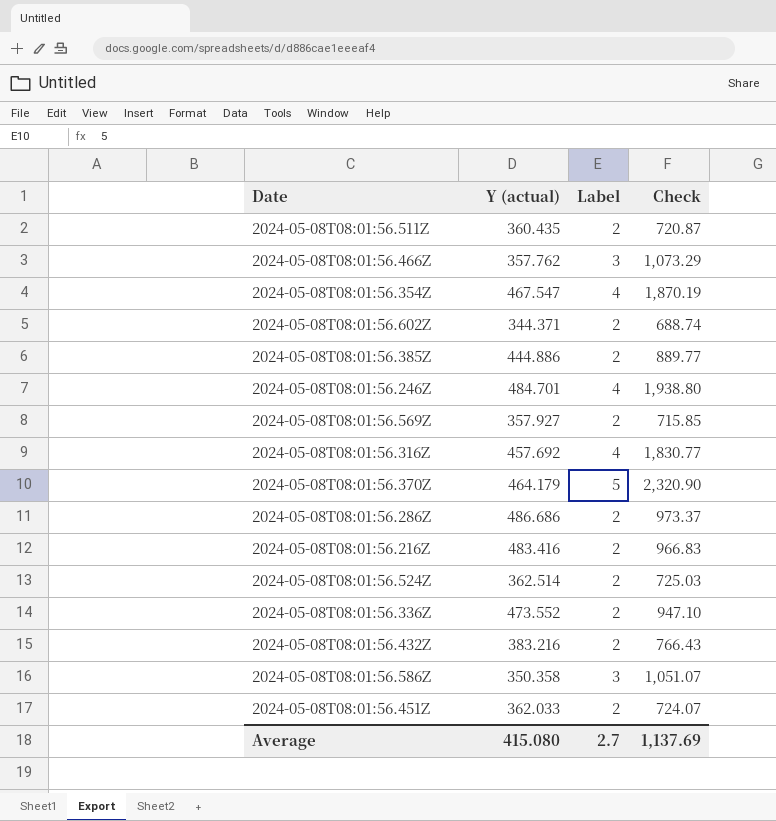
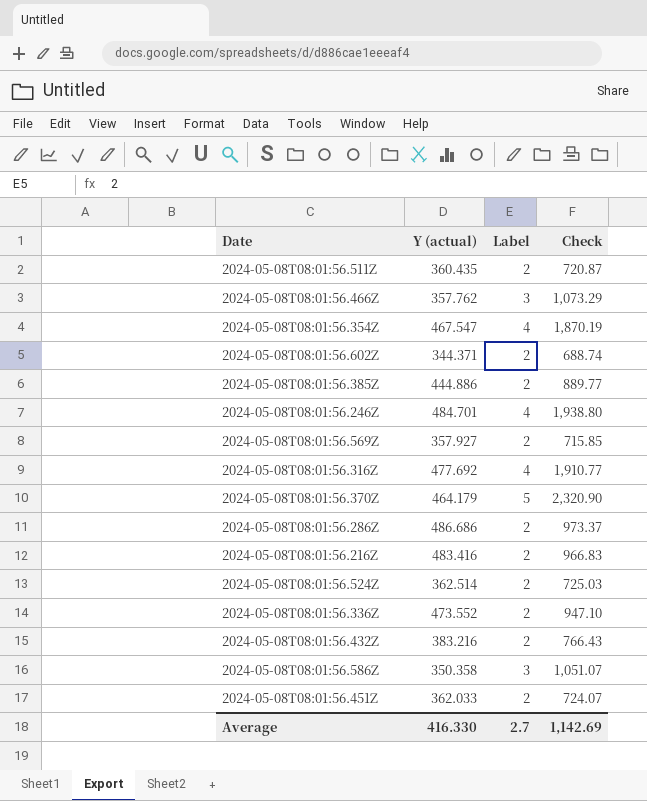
2024-05-08T08:01:56.316Z | Y (actual): 457.692 -> 477.692
2024-05-08T08:01:56.316Z | Check: 1,830.77 -> 1,910.77
Average | Y (actual): 415.080 -> 416.330
Average | Check: 1,137.69 -> 1,142.69

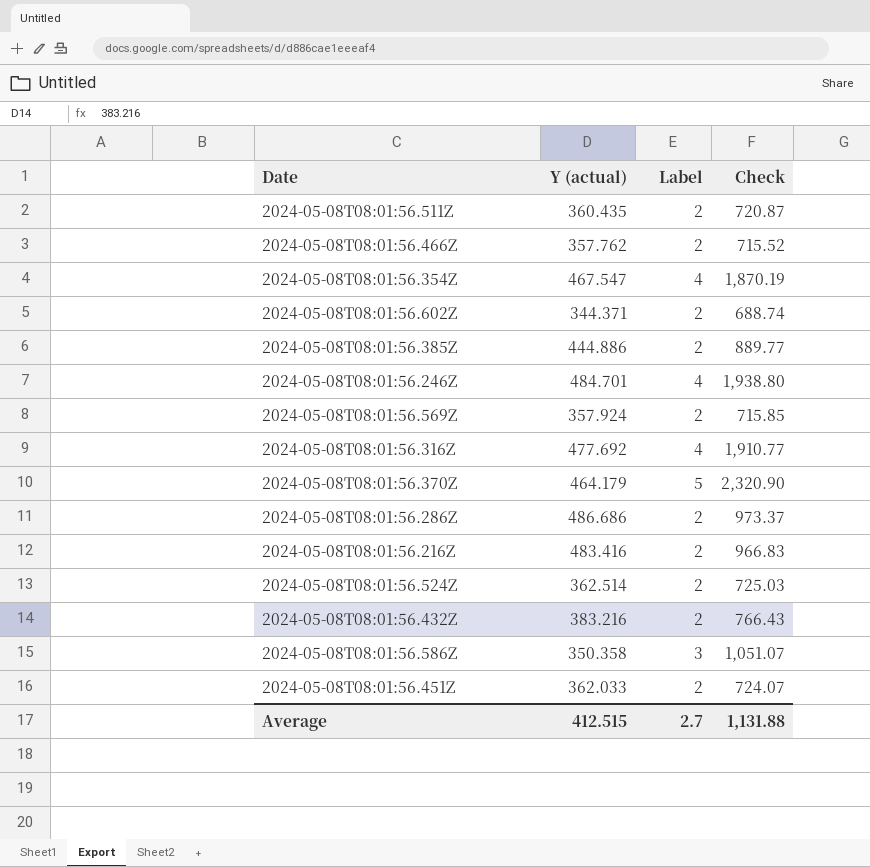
row 2024-05-08T08:01:56.336Z: 473.552 | 2 | 947.10 -> none
2024-05-08T08:01:56.466Z | Label: 3 -> 2
2024-05-08T08:01:56.466Z | Check: 1,073.29 -> 715.52
2024-05-08T08:01:56.569Z | Y (actual): 357.927 -> 357.924
Average | Y (actual): 416.330 -> 412.515
Average | Check: 1,142.69 -> 1,131.88

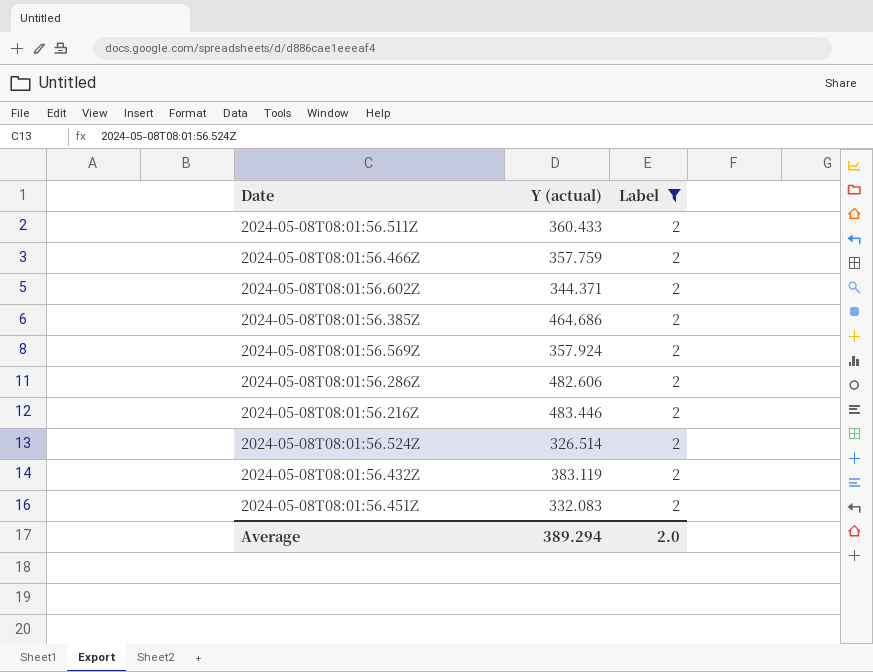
filter: none -> Label = 2
column Check | formula: [Y (actual)] * [Label] -> none
2024-05-08T08:01:56.511Z | Y (actual): 360.435 -> 360.433
2024-05-08T08:01:56.466Z | Y (actual): 357.762 -> 357.759
2024-05-08T08:01:56.385Z | Y (actual): 444.886 -> 464.686
2024-05-08T08:01:56.286Z | Y (actual): 486.686 -> 482.606
2024-05-08T08:01:56.216Z | Y (actual): 483.416 -> 483.446
2024-05-08T08:01:56.524Z | Y (actual): 362.514 -> 326.514
2024-05-08T08:01:56.432Z | Y (actual): 383.216 -> 383.119
2024-05-08T08:01:56.451Z | Y (actual): 362.033 -> 332.083
Average | Y (actual): 412.515 -> 389.294
Average | Label: 2.7 -> 2.0

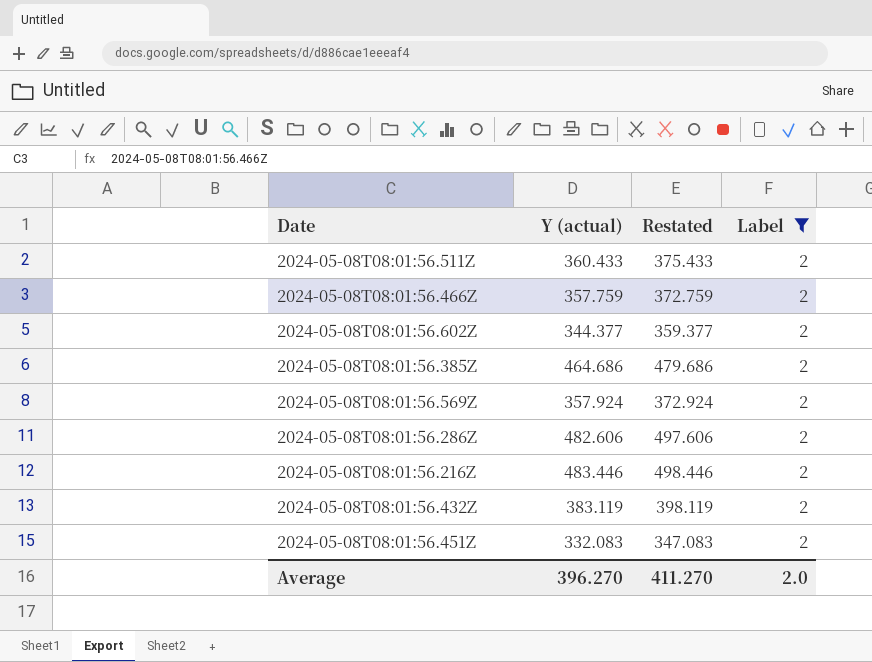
column Restated | formula: none -> [Y (actual)] + 15
row 2024-05-08T08:01:56.524Z: 326.514 | 2 -> none
2024-05-08T08:01:56.602Z | Y (actual): 344.371 -> 344.377
Average | Y (actual): 389.294 -> 396.270

